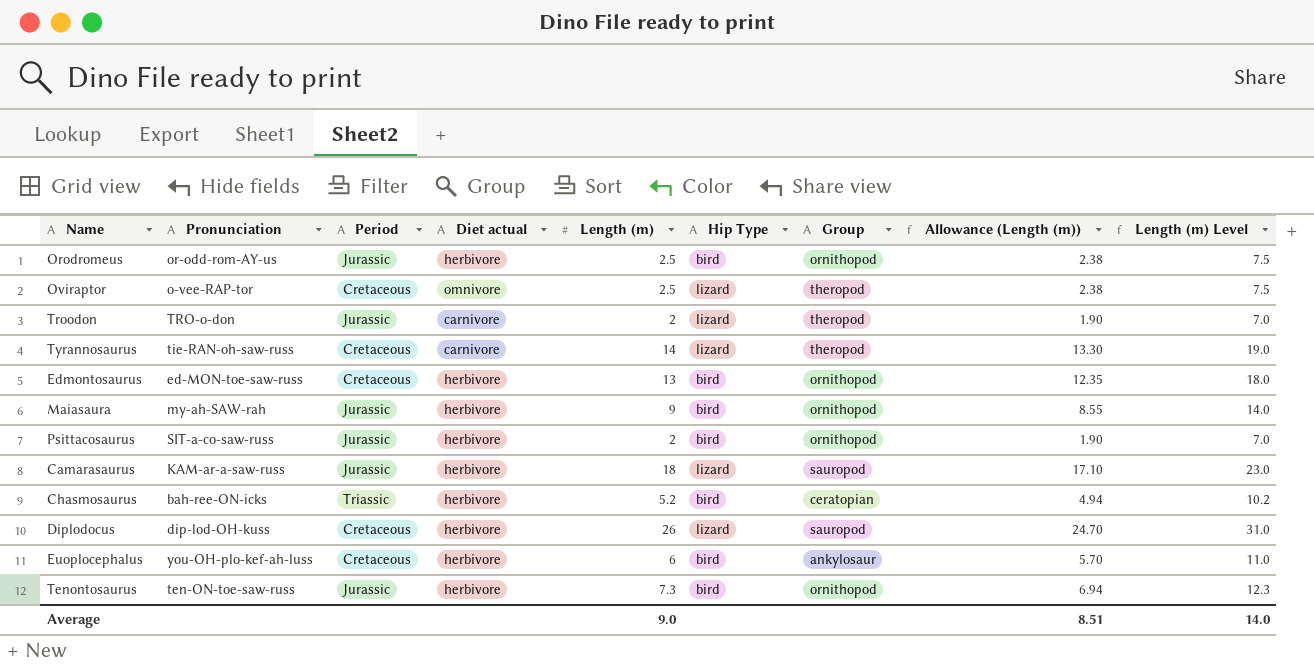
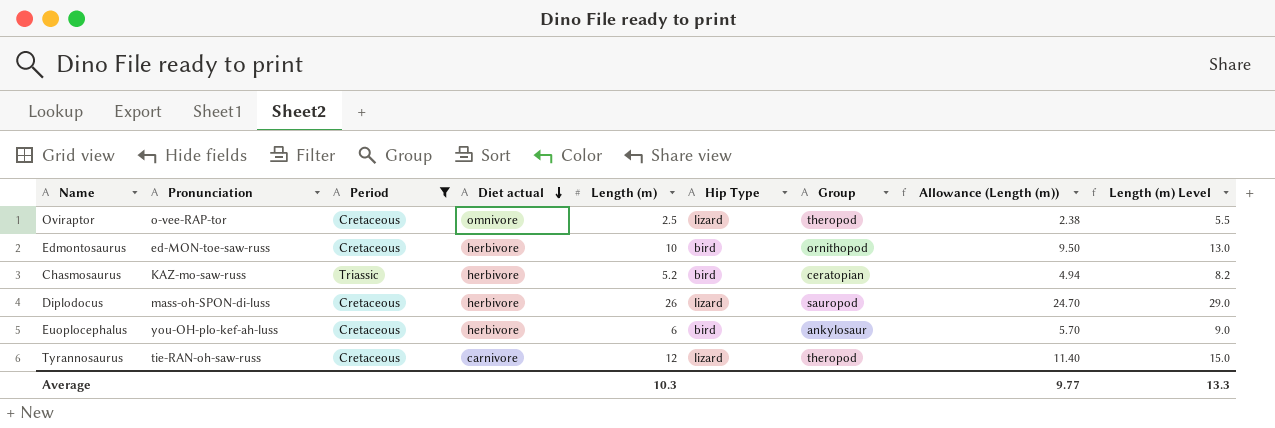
filter: none -> Period != Jurassic
row order: none -> Diet actual descending
column Length (m) Level | formula: [Length (m)] + 5 -> [Length (m)] + 3
Edmontosaurus | Length (m): 13 -> 10
Edmontosaurus | Allowance (Length (m)): 12.35 -> 9.50
Chasmosaurus | Pronunciation: bah-ree-ON-icks -> KAZ-mo-saw-russ
Diplodocus | Pronunciation: dip-lod-OH-kuss -> mass-oh-SPON-di-luss
Tyrannosaurus | Length (m): 14 -> 12
Tyrannosaurus | Allowance (Length (m)): 13.30 -> 11.40
Average | Length (m): 9.0 -> 10.3
Average | Allowance (Length (m)): 8.51 -> 9.77
Average | Length (m) Level: 14.0 -> 13.3

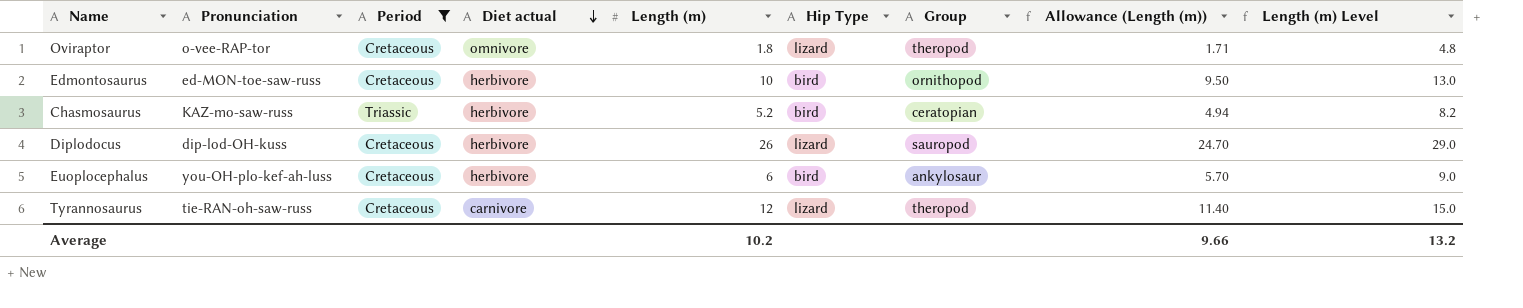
Oviraptor | Length (m): 2.5 -> 1.8
Oviraptor | Allowance (Length (m)): 2.38 -> 1.71
Oviraptor | Length (m) Level: 5.5 -> 4.8
Diplodocus | Pronunciation: mass-oh-SPON-di-luss -> dip-lod-OH-kuss
Average | Length (m): 10.3 -> 10.2
Average | Allowance (Length (m)): 9.77 -> 9.66
Average | Length (m) Level: 13.3 -> 13.2

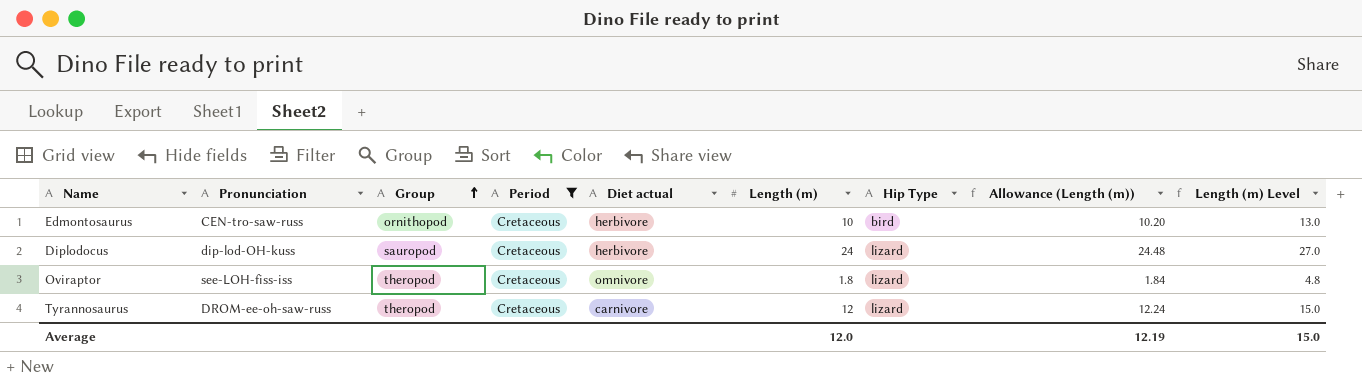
row order: Diet actual descending -> Group ascending
column Group | position: 7 -> 3
column Allowance (Length (m)) | formula: [Length (m)] * 0.95 -> [Length (m)] * 1.02
row Chasmosaurus: KAZ-mo-saw-russ | Triassic | herbivore | 5.2 | bird | ceratopian | 4.94 | 8.2 -> none
row Euoplocephalus: you-OH-plo-kef-ah-luss | Cretaceous | herbivore | 6 | bird | ankylosaur | 5.70 | 9.0 -> none
Edmontosaurus | Pronunciation: ed-MON-toe-saw-russ -> CEN-tro-saw-russ
Diplodocus | Length (m): 26 -> 24
Diplodocus | Length (m) Level: 29.0 -> 27.0
Oviraptor | Pronunciation: o-vee-RAP-tor -> see-LOH-fiss-iss
Tyrannosaurus | Pronunciation: tie-RAN-oh-saw-russ -> DROM-ee-oh-saw-russ
Average | Length (m): 10.2 -> 12.0
Average | Allowance (Length (m)): 9.66 -> 12.19
Average | Length (m) Level: 13.2 -> 15.0

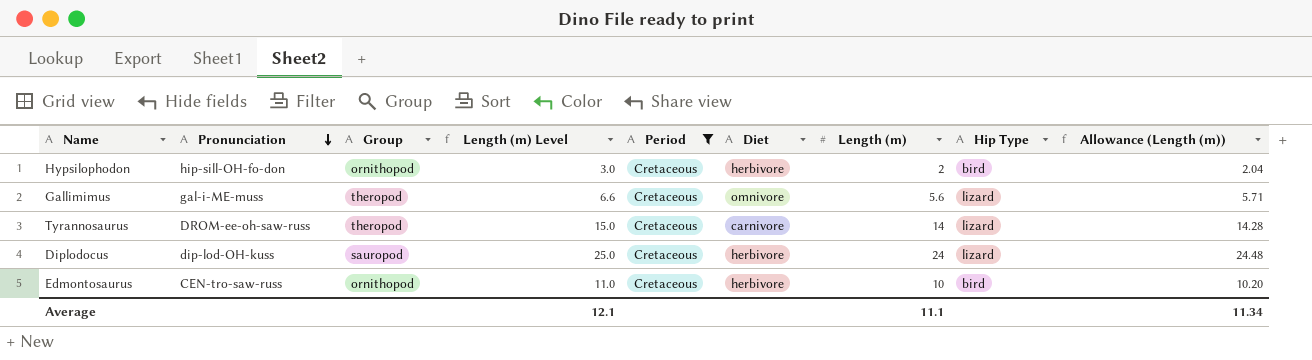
row order: Group ascending -> Pronunciation descending
column Length (m) Level | formula: [Length (m)] + 3 -> [Length (m)] + 1
column Length (m) Level | position: 9 -> 4
column name: Diet actual -> Diet
row Oviraptor: see-LOH-fiss-iss | theropod | Cretaceous | omnivore | 1.8 | lizard | 1.84 | 4.8 -> none
row Hypsilophodon: none -> hip-sill-OH-fo-don | ornithopod | 3.0 | Cretaceous | herbivore | 2 | bird | 2.04
row Gallimimus: none -> gal-i-ME-muss | theropod | 6.6 | Cretaceous | omnivore | 5.6 | lizard | 5.71
Tyrannosaurus | Length (m): 12 -> 14
Tyrannosaurus | Allowance (Length (m)): 12.24 -> 14.28
Average | Length (m) Level: 15.0 -> 12.1
Average | Length (m): 12.0 -> 11.1
Average | Allowance (Length (m)): 12.19 -> 11.34

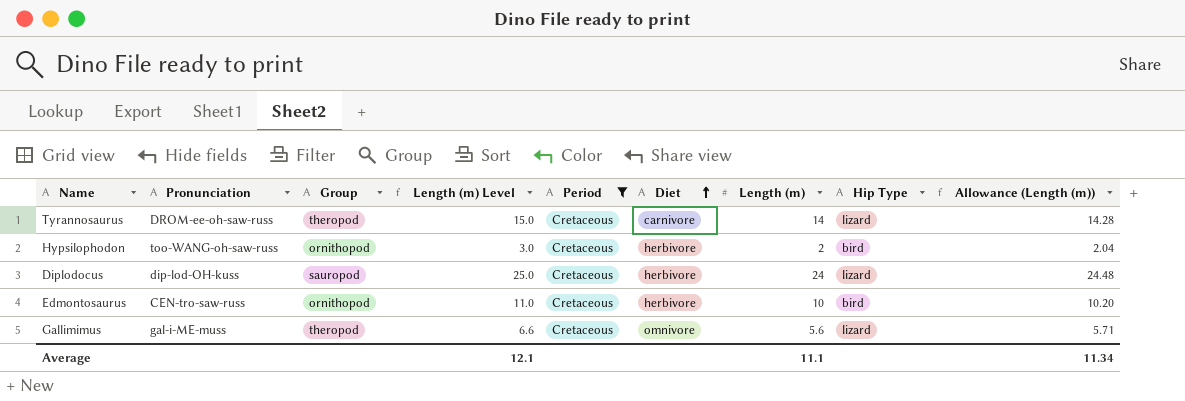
row order: Pronunciation descending -> Diet ascending
Hypsilophodon | Pronunciation: hip-sill-OH-fo-don -> too-WANG-oh-saw-russ

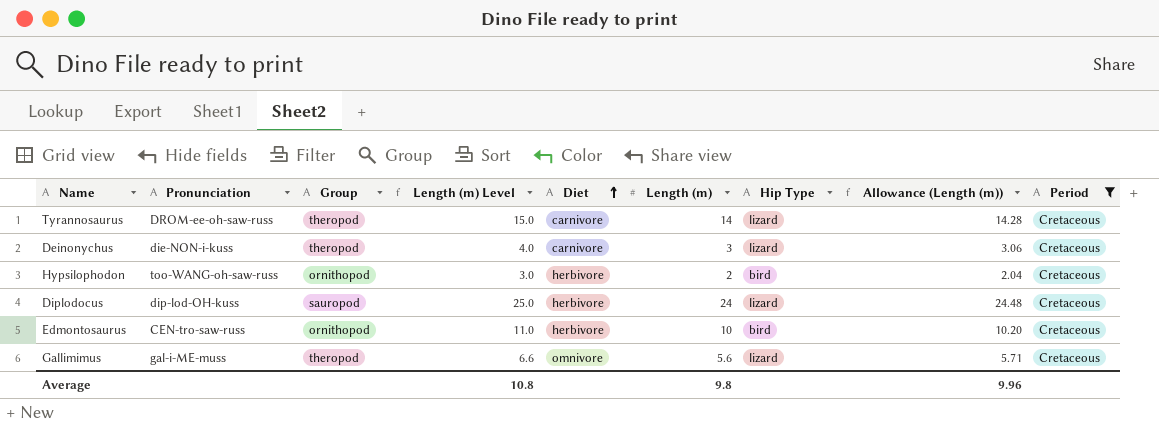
column Period | position: 5 -> 9
row Deinonychus: none -> die-NON-i-kuss | theropod | 4.0 | carnivore | 3 | lizard | 3.06 | Cretaceous
Average | Length (m) Level: 12.1 -> 10.8
Average | Length (m): 11.1 -> 9.8
Average | Allowance (Length (m)): 11.34 -> 9.96

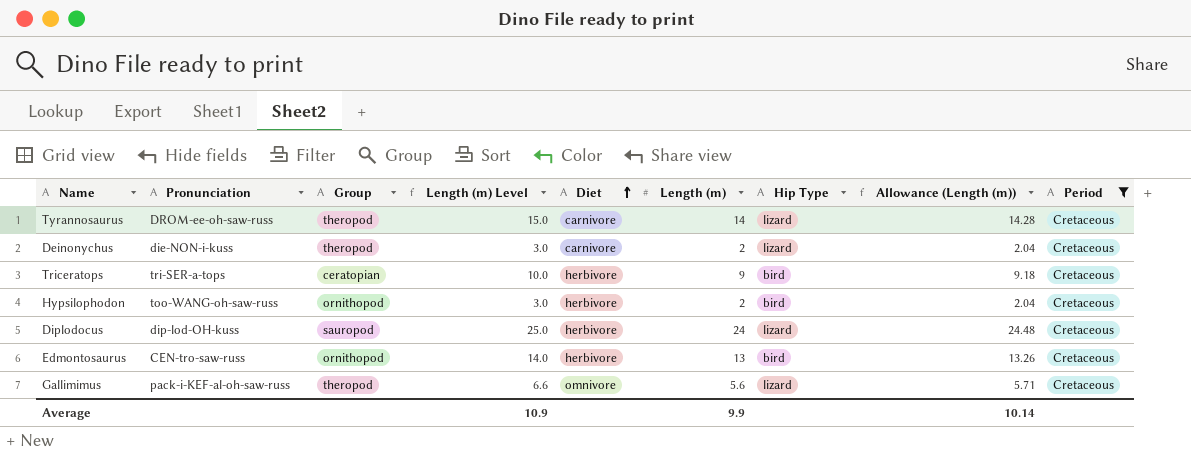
Deinonychus | Length (m) Level: 4.0 -> 3.0
Deinonychus | Length (m): 3 -> 2
Deinonychus | Allowance (Length (m)): 3.06 -> 2.04
row Triceratops: none -> tri-SER-a-tops | ceratopian | 10.0 | herbivore | 9 | bird | 9.18 | Cretaceous
Edmontosaurus | Length (m) Level: 11.0 -> 14.0
Edmontosaurus | Length (m): 10 -> 13
Edmontosaurus | Allowance (Length (m)): 10.20 -> 13.26
Gallimimus | Pronunciation: gal-i-ME-muss -> pack-i-KEF-al-oh-saw-russ
Average | Length (m) Level: 10.8 -> 10.9
Average | Length (m): 9.8 -> 9.9
Average | Allowance (Length (m)): 9.96 -> 10.14

